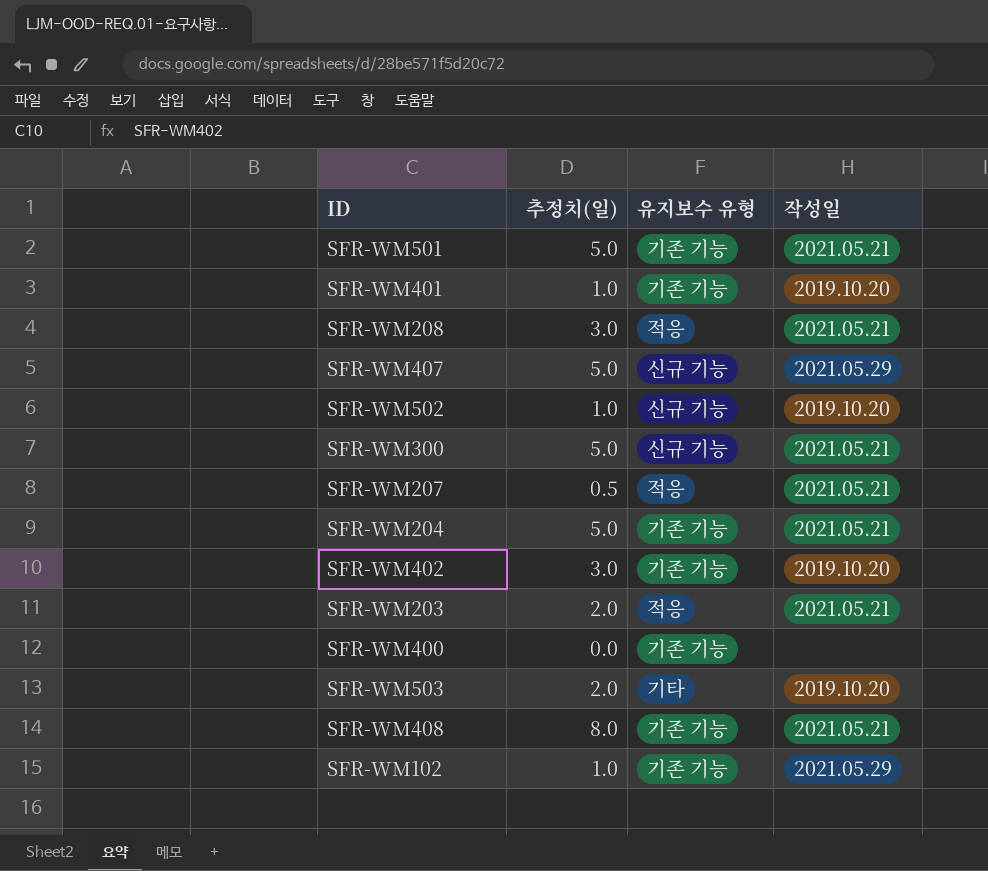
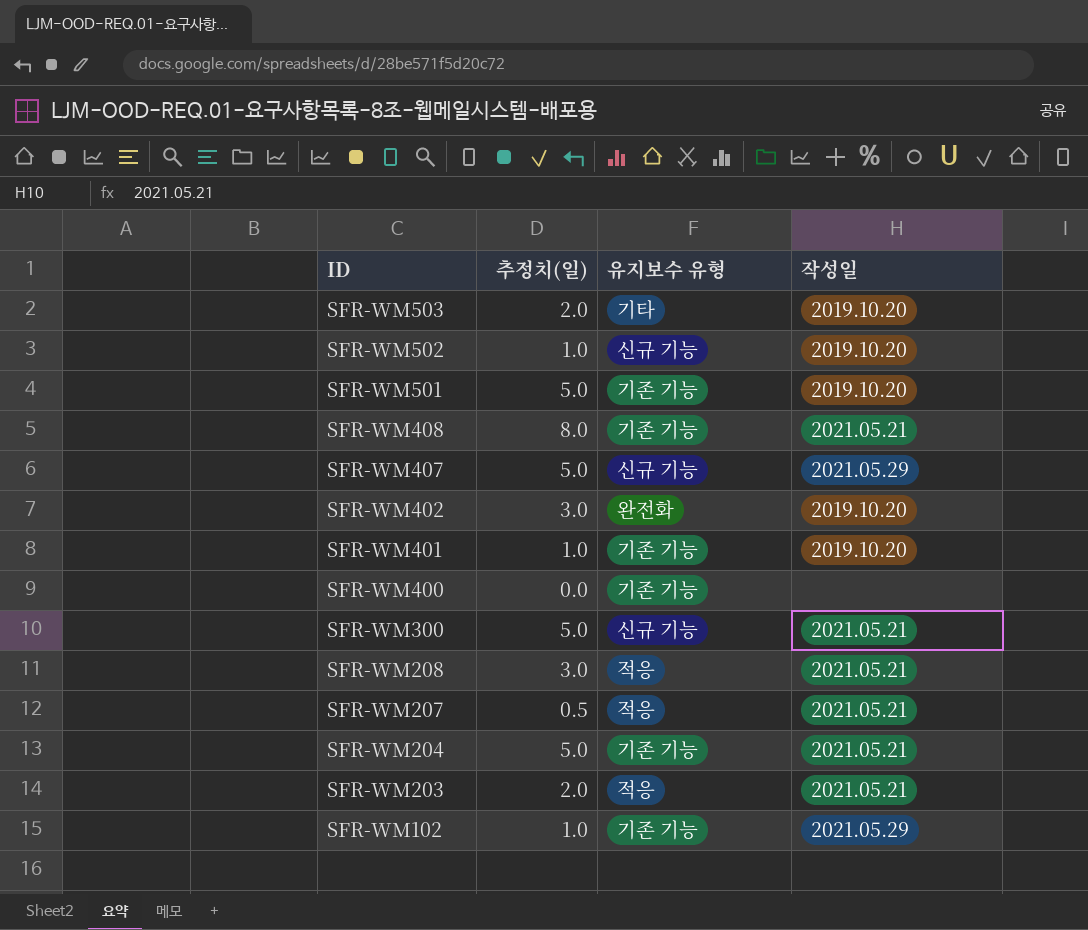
row order: none -> ID descending
SFR-WM501 | 작성일: 2021.05.21 -> 2019.10.20
SFR-WM402 | 유지보수 유형: 기존 기능 -> 완전화

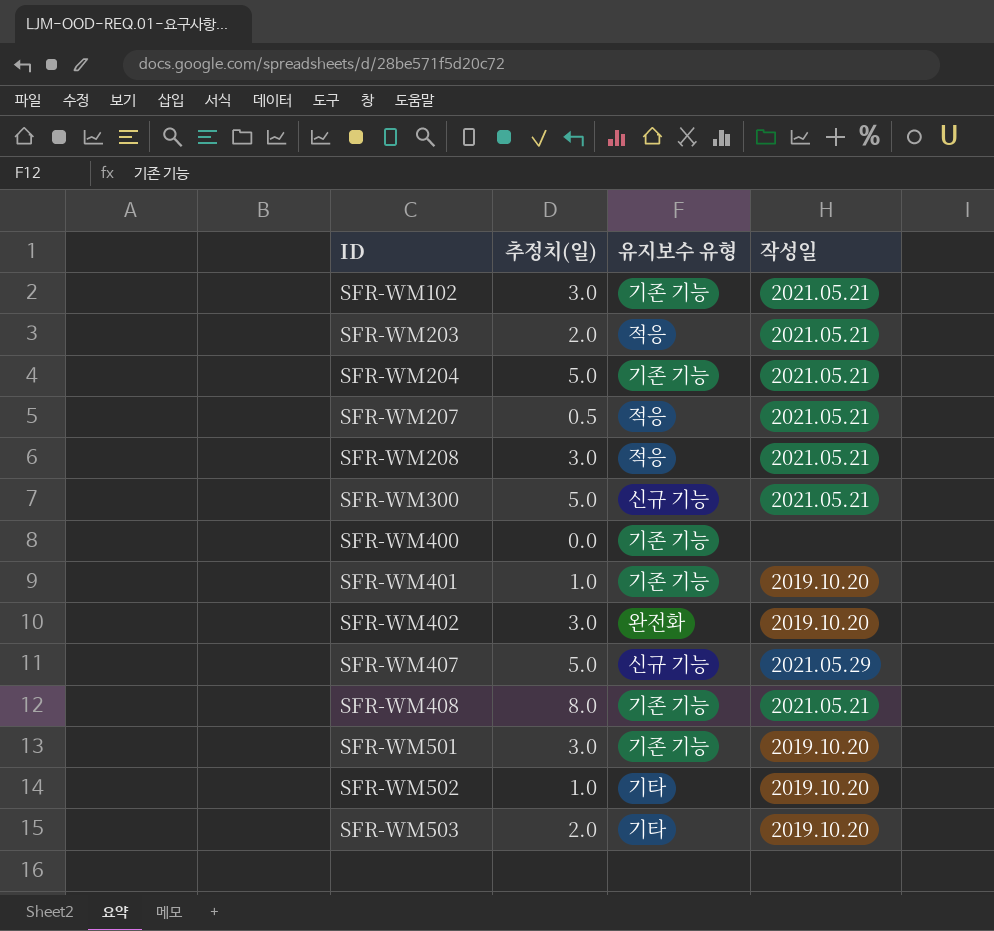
row order: ID descending -> ID ascending
SFR-WM102 | 추정치(일): 1.0 -> 3.0
SFR-WM102 | 작성일: 2021.05.29 -> 2021.05.21
SFR-WM501 | 추정치(일): 5.0 -> 3.0
SFR-WM502 | 유지보수 유형: 신규 기능 -> 기타

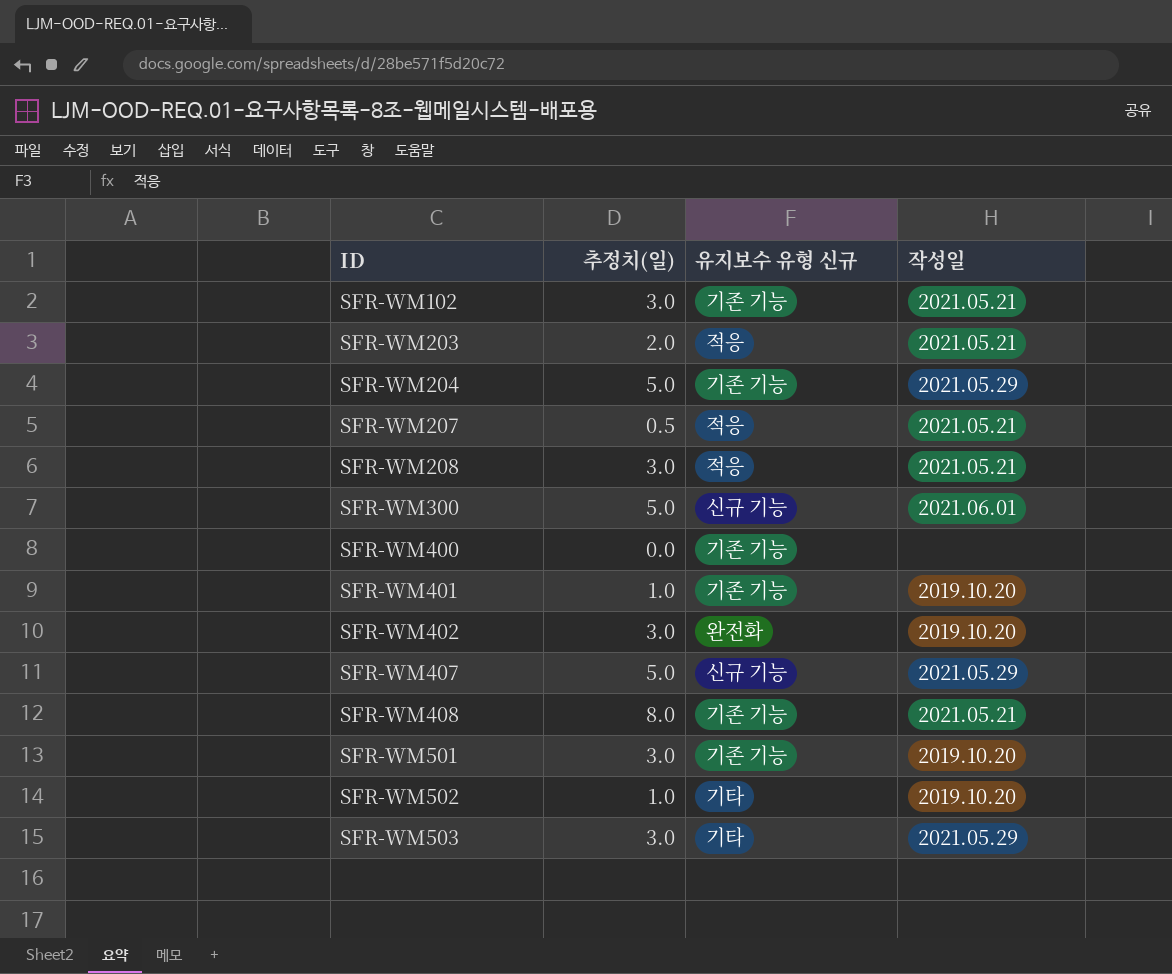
column name: 유지보수 유형 -> 유지보수 유형 신규
SFR-WM204 | 작성일: 2021.05.21 -> 2021.05.29
SFR-WM300 | 작성일: 2021.05.21 -> 2021.06.01
SFR-WM503 | 추정치(일): 2.0 -> 3.0
SFR-WM503 | 작성일: 2019.10.20 -> 2021.05.29

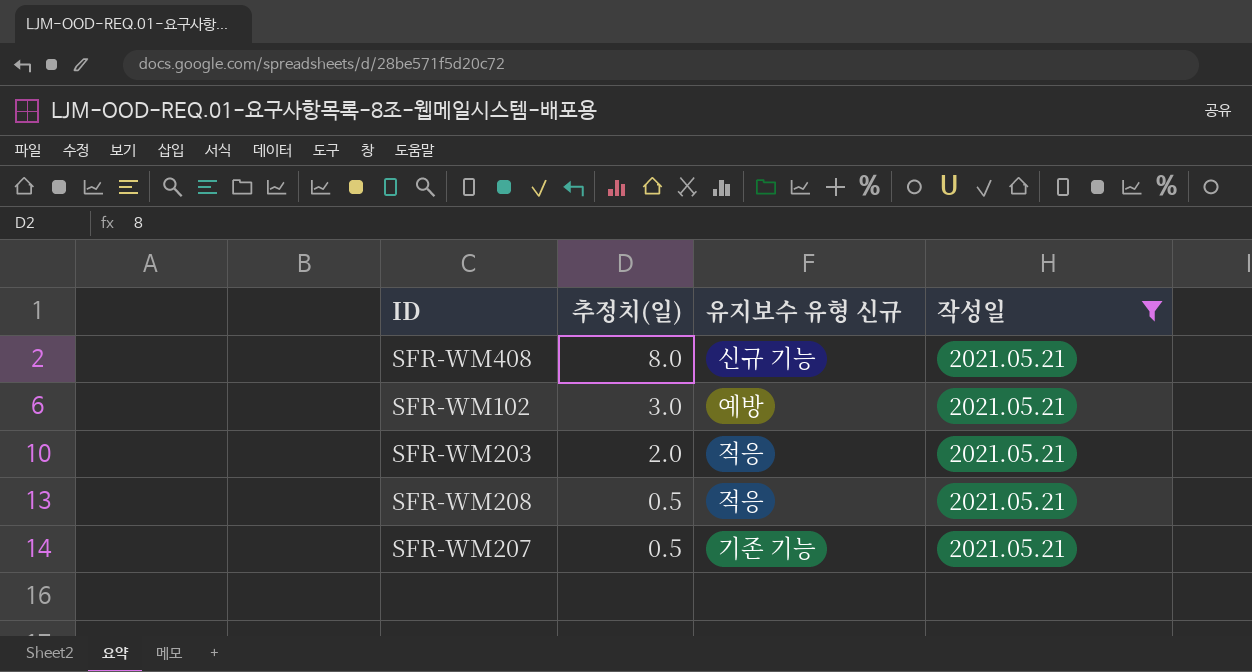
filter: none -> 작성일 = 2021.05.21
row order: ID ascending -> 추정치(일) descending
SFR-WM408 | 유지보수 유형 신규: 기존 기능 -> 신규 기능
SFR-WM102 | 유지보수 유형 신규: 기존 기능 -> 예방
SFR-WM208 | 추정치(일): 3.0 -> 0.5
SFR-WM207 | 유지보수 유형 신규: 적응 -> 기존 기능

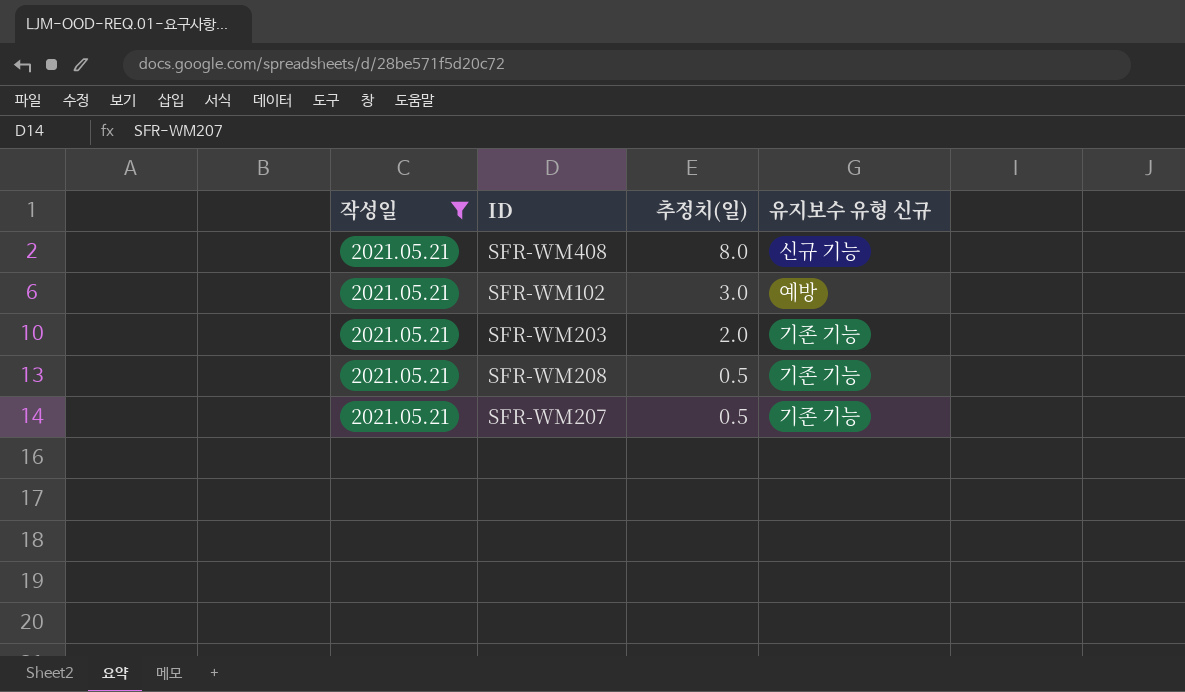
column 작성일 | position: 4 -> 1
SFR-WM203 | 유지보수 유형 신규: 적응 -> 기존 기능
SFR-WM208 | 유지보수 유형 신규: 적응 -> 기존 기능

